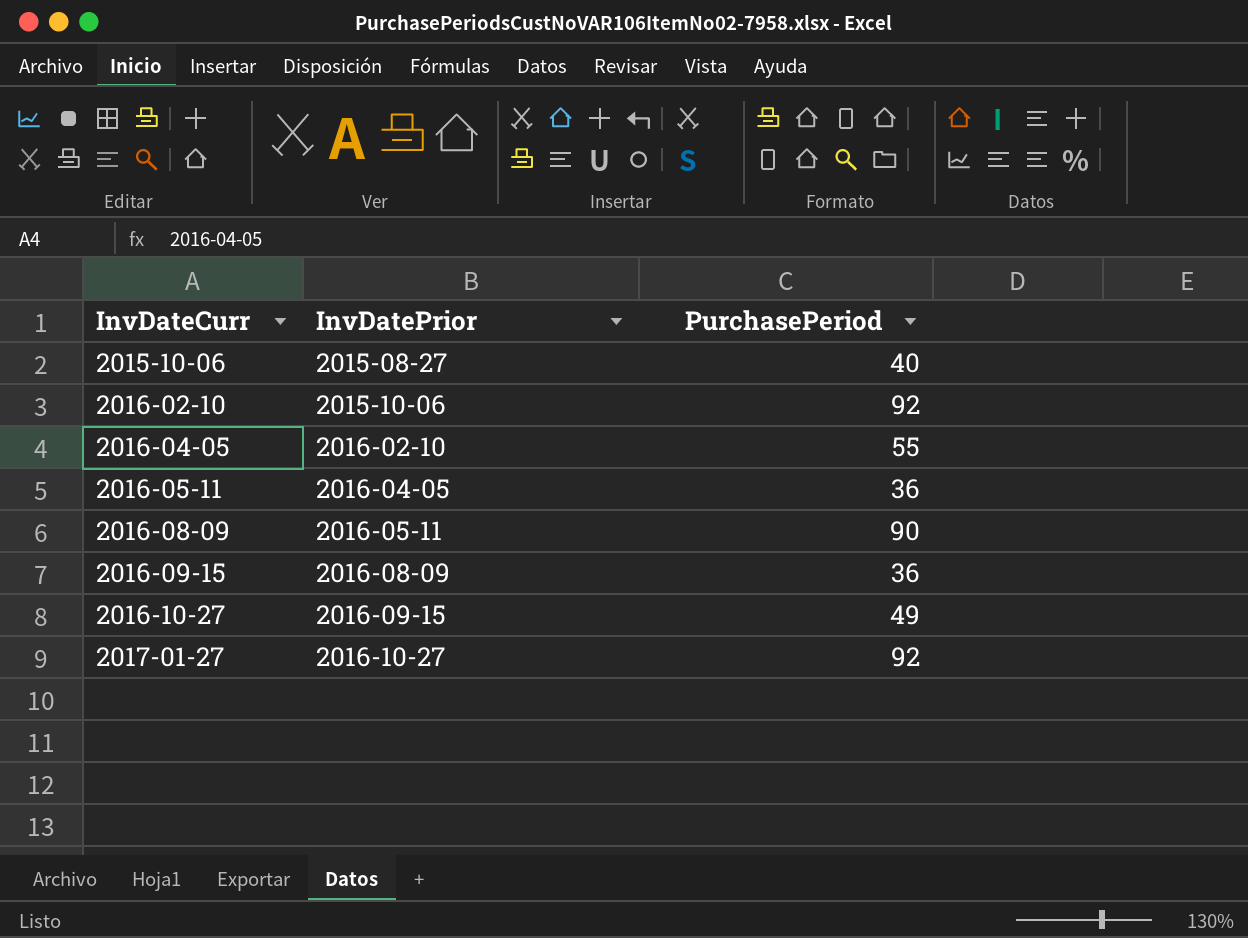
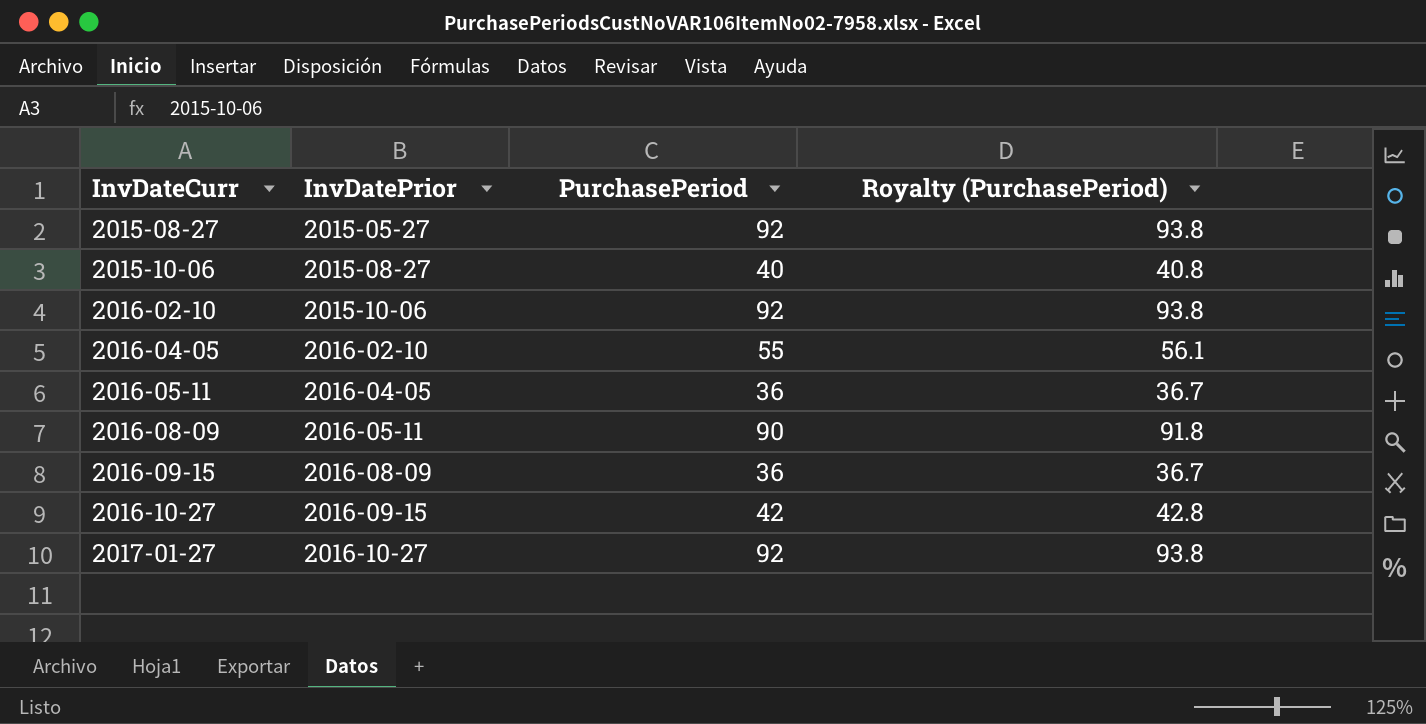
column Royalty (PurchasePeriod) | formula: none -> [PurchasePeriod] * 1.02
row 2015-08-27: none -> 2015-05-27 | 92 | 93.8
2016-10-27 | PurchasePeriod: 49 -> 42

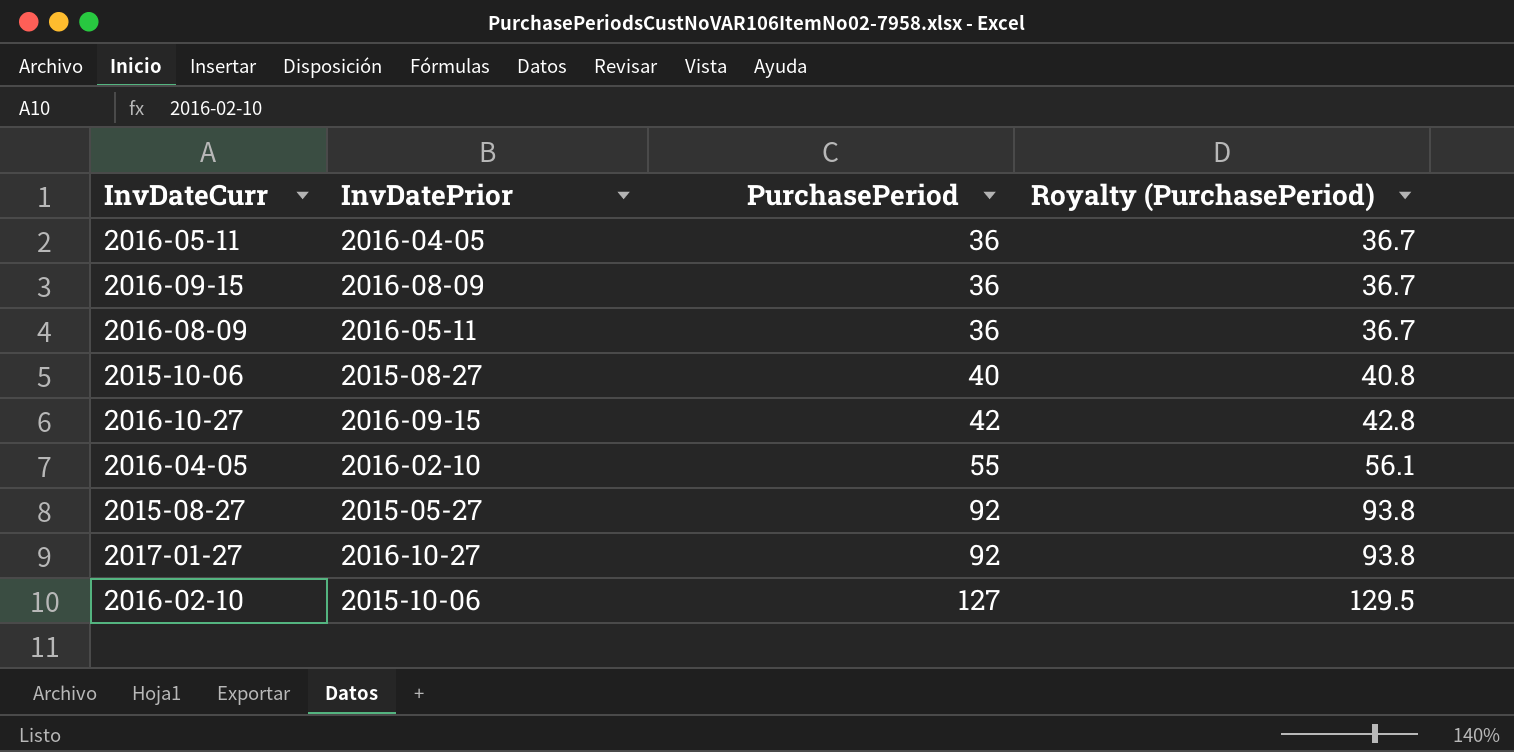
row order: InvDateCurr ascending -> PurchasePeriod ascending
2016-08-09 | PurchasePeriod: 90 -> 36
2016-08-09 | Royalty (PurchasePeriod): 91.8 -> 36.7
2016-02-10 | PurchasePeriod: 92 -> 127
2016-02-10 | Royalty (PurchasePeriod): 93.8 -> 129.5

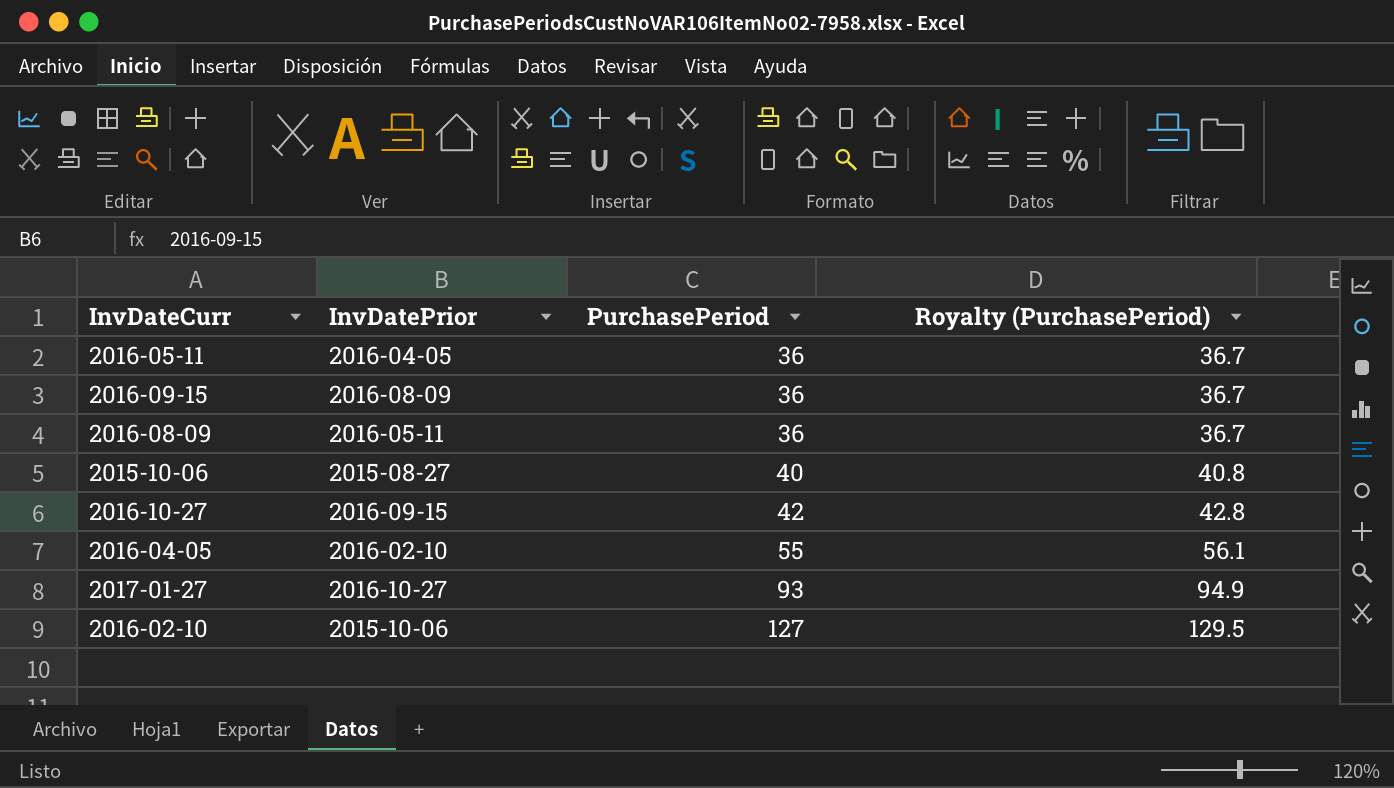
row 2015-08-27: 2015-05-27 | 92 | 93.8 -> none
2017-01-27 | PurchasePeriod: 92 -> 93
2017-01-27 | Royalty (PurchasePeriod): 93.8 -> 94.9

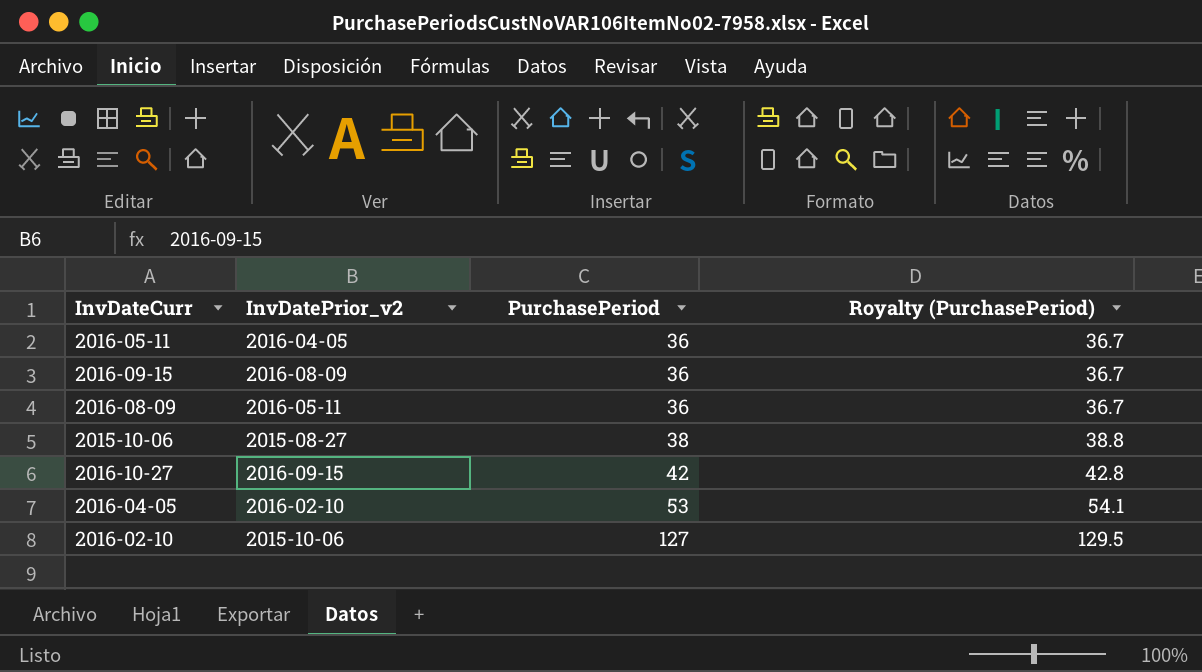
column name: InvDatePrior -> InvDatePrior_v2
row 2017-01-27: 2016-10-27 | 93 | 94.9 -> none
2015-10-06 | PurchasePeriod: 40 -> 38
2015-10-06 | Royalty (PurchasePeriod): 40.8 -> 38.8
2016-04-05 | PurchasePeriod: 55 -> 53
2016-04-05 | Royalty (PurchasePeriod): 56.1 -> 54.1

